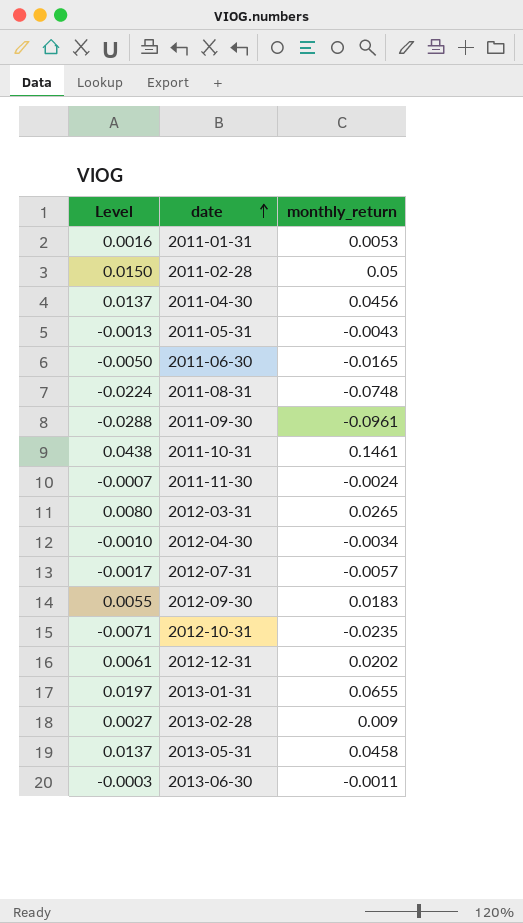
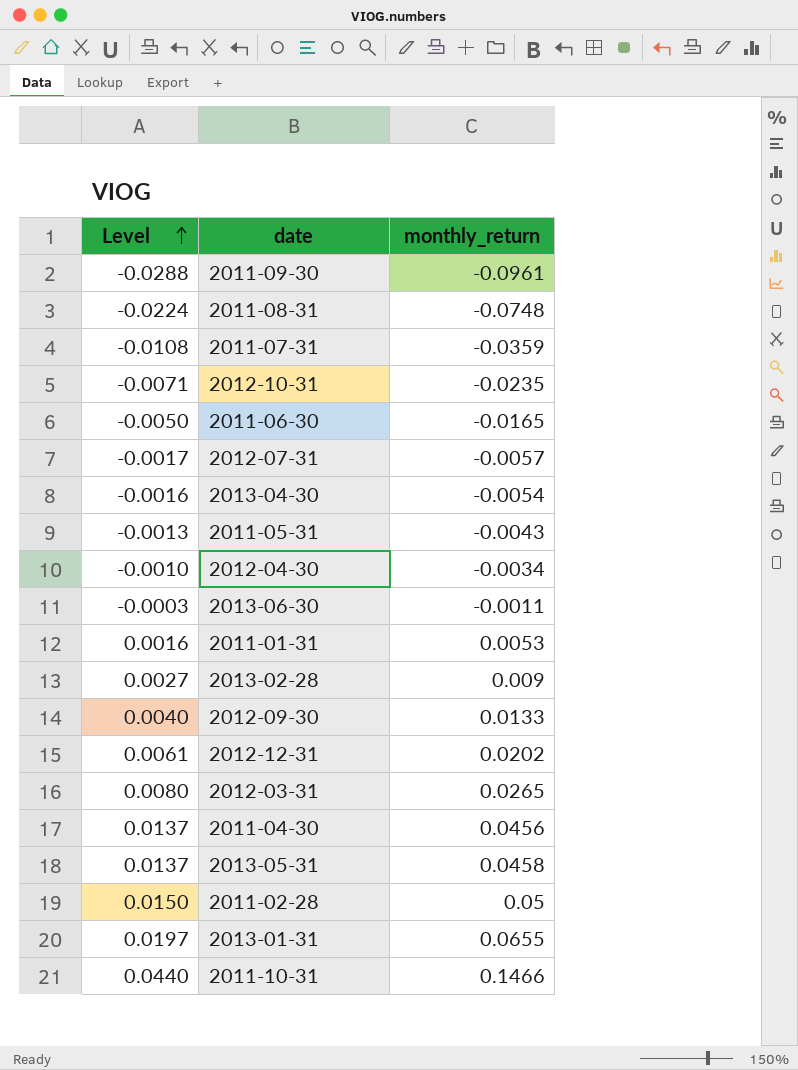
row order: date ascending -> Level ascending
row 2011-11-30: -0.0007 | -0.0024 -> none
row 2011-07-31: none -> -0.0108 | -0.0359
row 2013-04-30: none -> -0.0016 | -0.0054
2012-09-30 | Level: 0.0055 -> 0.0040
2012-09-30 | monthly_return: 0.0183 -> 0.0133
2011-10-31 | Level: 0.0438 -> 0.0440
2011-10-31 | monthly_return: 0.1461 -> 0.1466

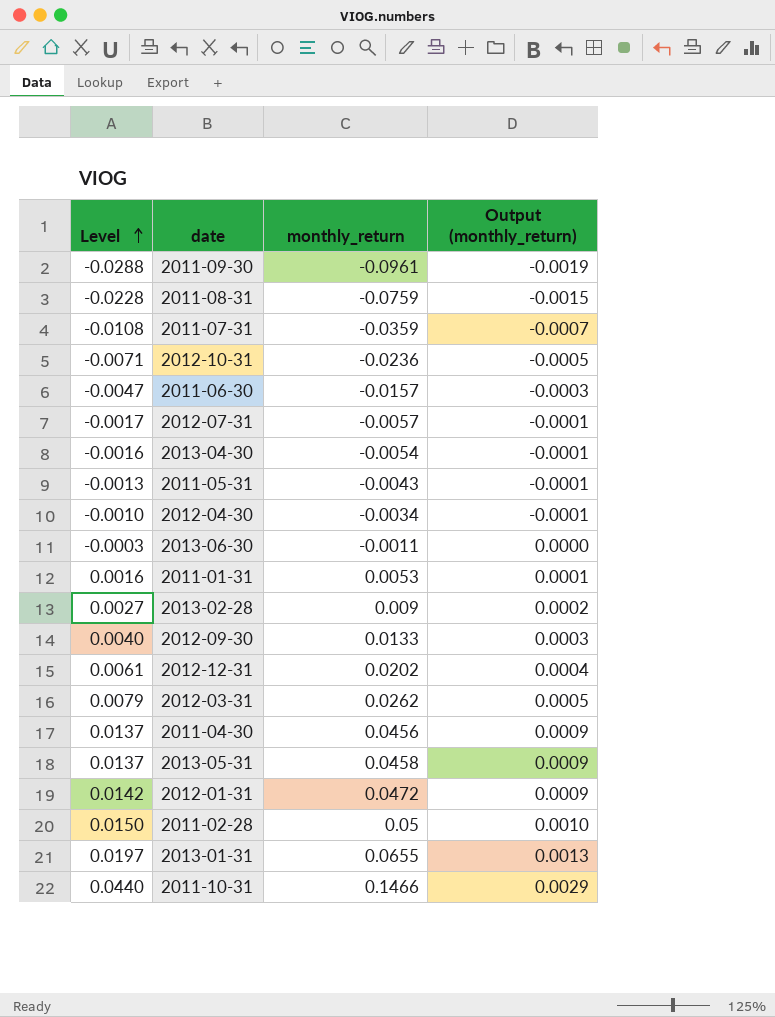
column Output (monthly_return) | formula: none -> [monthly_return] * 0.02
2011-08-31 | Level: -0.0224 -> -0.0228
2011-08-31 | monthly_return: -0.0748 -> -0.0759
2012-10-31 | monthly_return: -0.0235 -> -0.0236
2011-06-30 | Level: -0.0050 -> -0.0047
2011-06-30 | monthly_return: -0.0165 -> -0.0157
2012-03-31 | Level: 0.0080 -> 0.0079
2012-03-31 | monthly_return: 0.0265 -> 0.0262
row 2012-01-31: none -> 0.0142 | 0.0472 | 0.0009

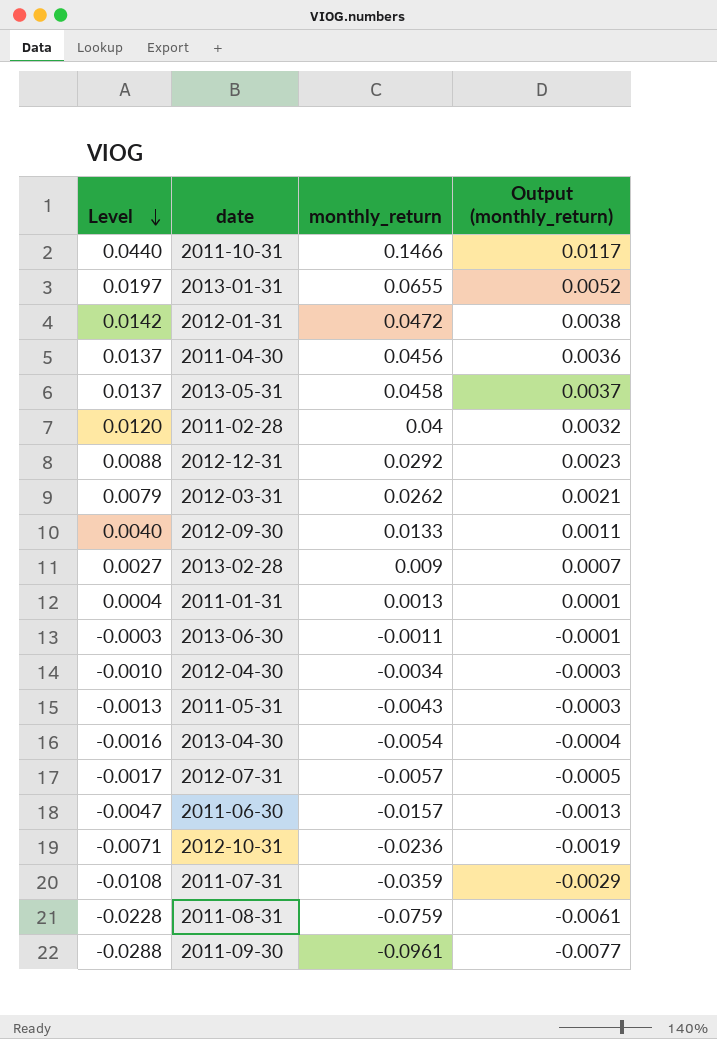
row order: Level ascending -> Level descending
column Output (monthly_return) | formula: [monthly_return] * 0.02 -> [monthly_return] * 0.08
2011-02-28 | Level: 0.0150 -> 0.0120
2011-02-28 | monthly_return: 0.05 -> 0.04
2012-12-31 | Level: 0.0061 -> 0.0088
2012-12-31 | monthly_return: 0.0202 -> 0.0292
2011-01-31 | Level: 0.0016 -> 0.0004
2011-01-31 | monthly_return: 0.0053 -> 0.0013

